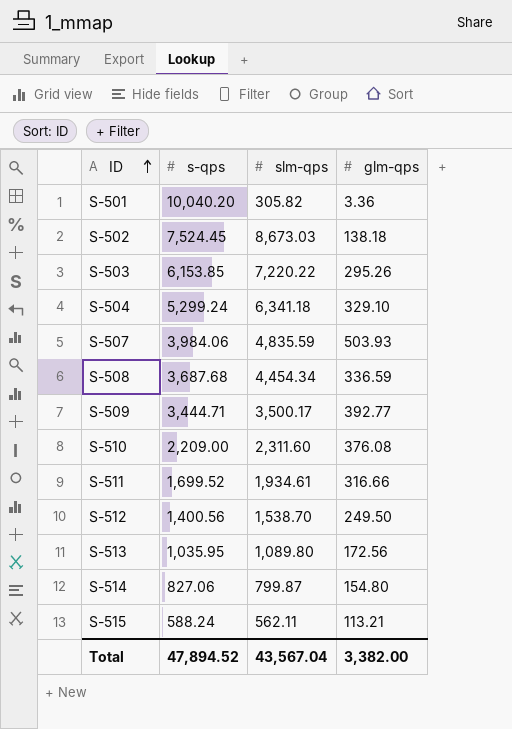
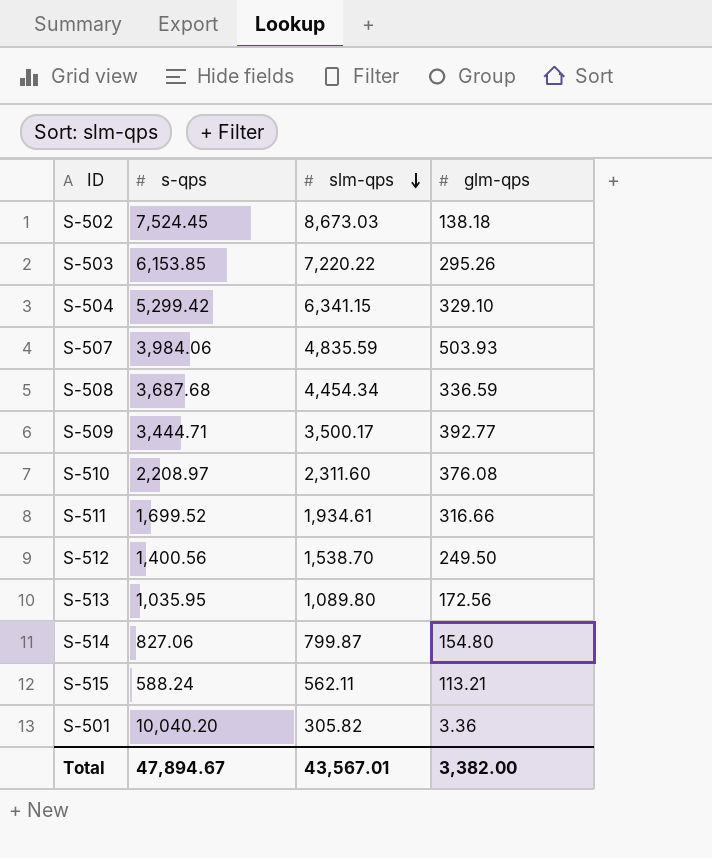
row order: ID ascending -> slm-qps descending
S-504 | s-qps: 5,299.24 -> 5,299.42
S-504 | slm-qps: 6,341.18 -> 6,341.15
S-510 | s-qps: 2,209.00 -> 2,208.97
Total | s-qps: 47,894.52 -> 47,894.67
Total | slm-qps: 43,567.04 -> 43,567.01

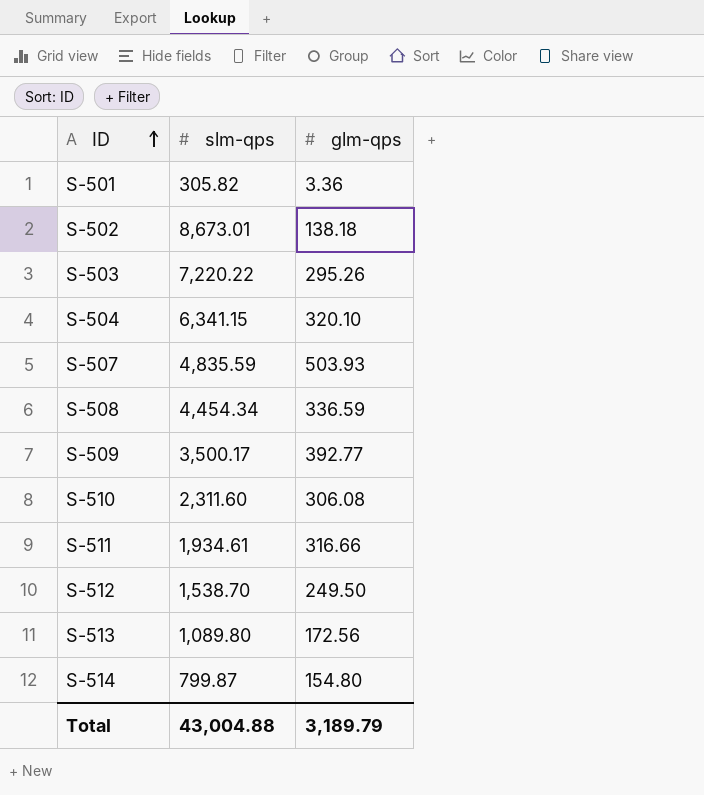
row order: slm-qps descending -> ID ascending
column s-qps | position: 2 -> none
row S-515: 588.24 | 562.11 | 113.21 -> none
S-502 | slm-qps: 8,673.03 -> 8,673.01
S-504 | glm-qps: 329.10 -> 320.10
S-510 | glm-qps: 376.08 -> 306.08
Total | slm-qps: 43,567.01 -> 43,004.88
Total | glm-qps: 3,382.00 -> 3,189.79

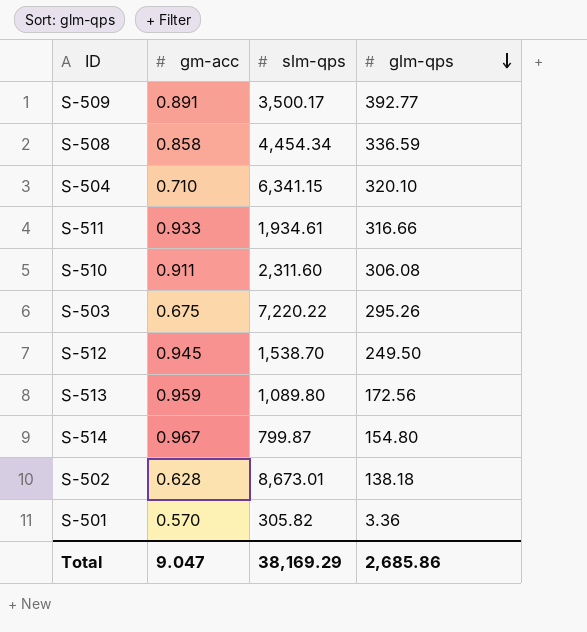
row order: ID ascending -> glm-qps descending
column gm-acc | position: none -> 2
row S-507: 4,835.59 | 503.93 -> none
Total | slm-qps: 43,004.88 -> 38,169.29
Total | glm-qps: 3,189.79 -> 2,685.86

